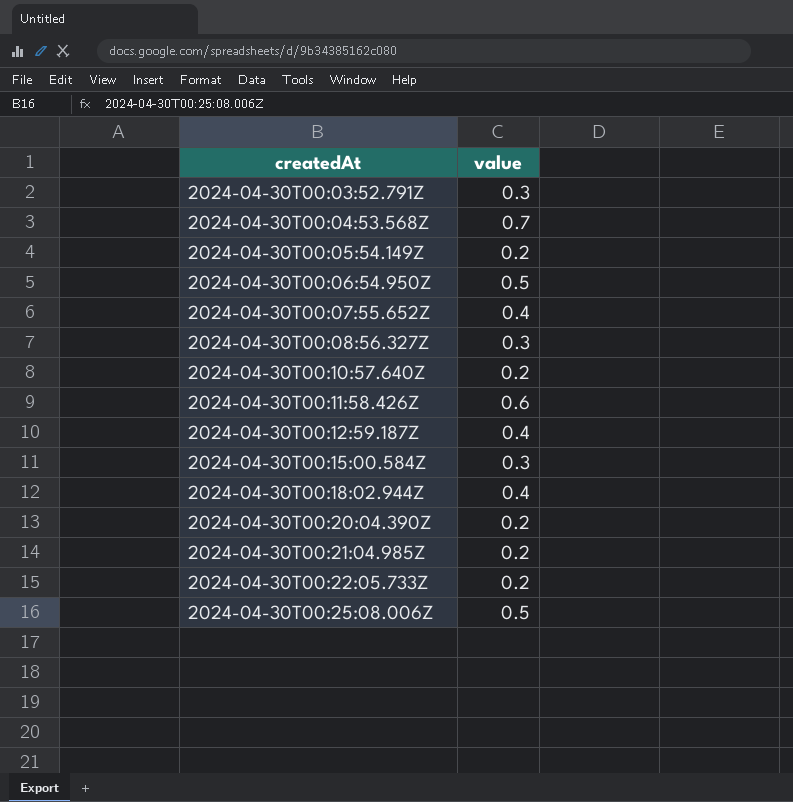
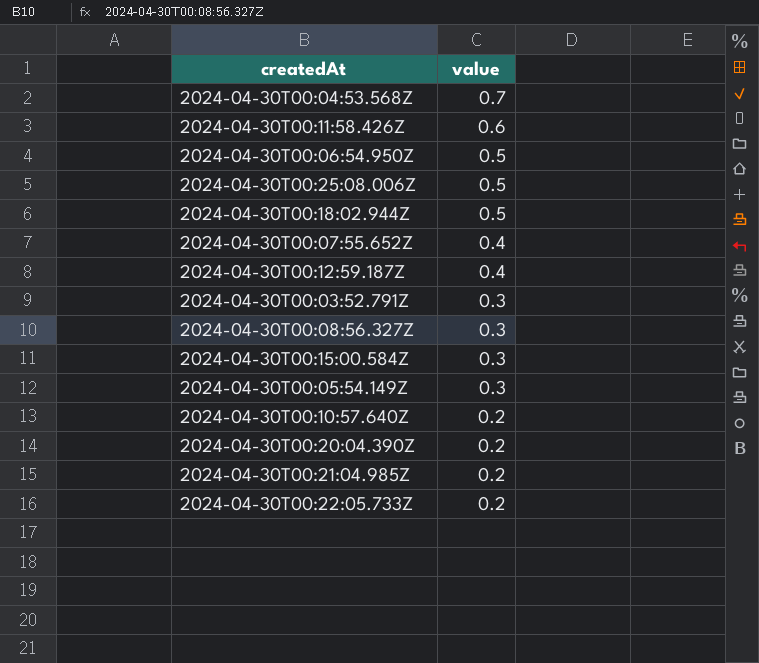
row order: createdAt ascending -> value descending
2024-04-30T00:18:02.944Z | value: 0.4 -> 0.5
2024-04-30T00:05:54.149Z | value: 0.2 -> 0.3

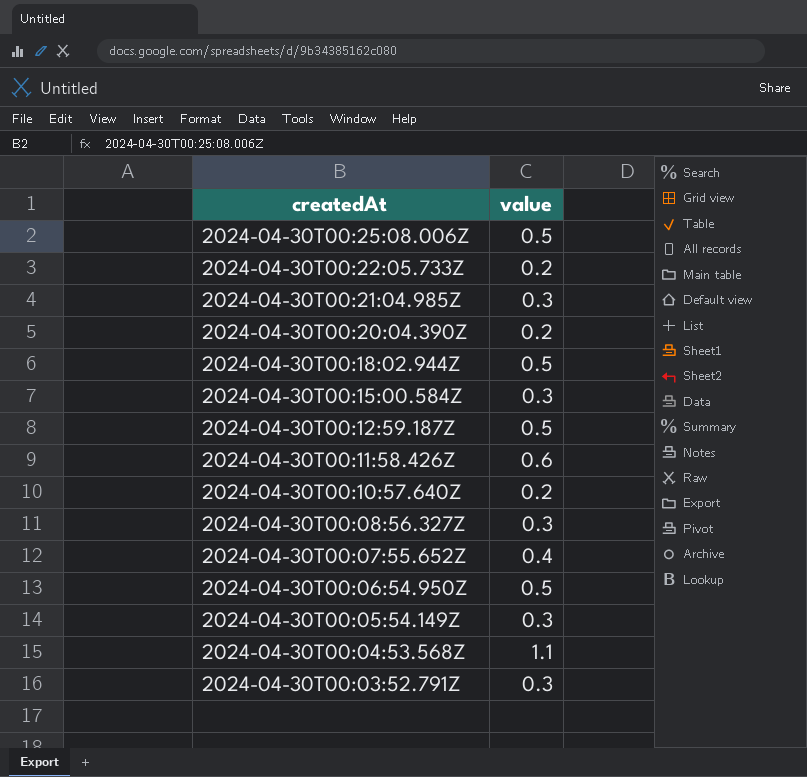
row order: value descending -> createdAt descending
2024-04-30T00:21:04.985Z | value: 0.2 -> 0.3
2024-04-30T00:12:59.187Z | value: 0.4 -> 0.5
2024-04-30T00:04:53.568Z | value: 0.7 -> 1.1

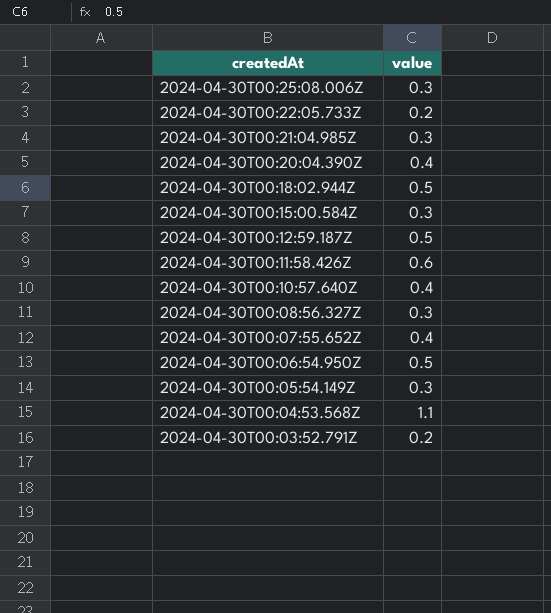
2024-04-30T00:25:08.006Z | value: 0.5 -> 0.3
2024-04-30T00:20:04.390Z | value: 0.2 -> 0.4
2024-04-30T00:10:57.640Z | value: 0.2 -> 0.4
2024-04-30T00:03:52.791Z | value: 0.3 -> 0.2

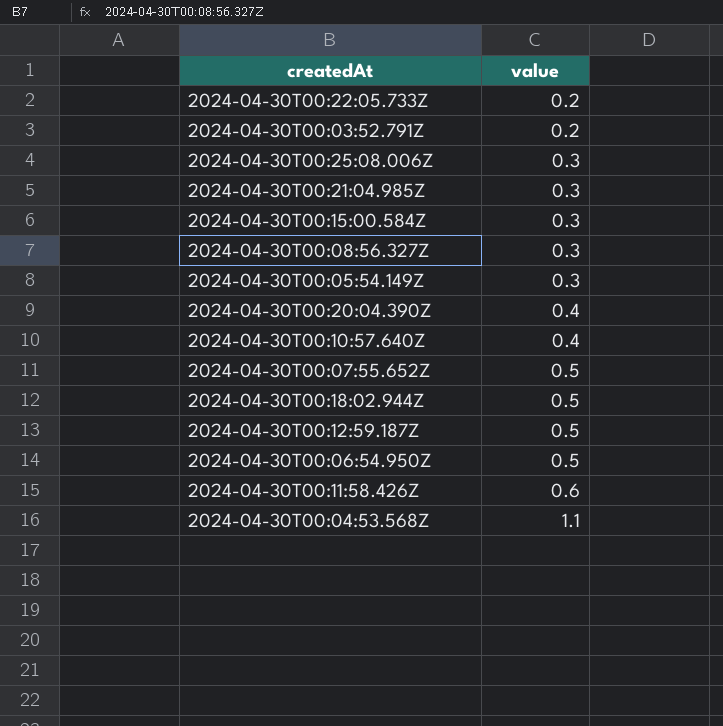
row order: createdAt descending -> value ascending
2024-04-30T00:07:55.652Z | value: 0.4 -> 0.5

